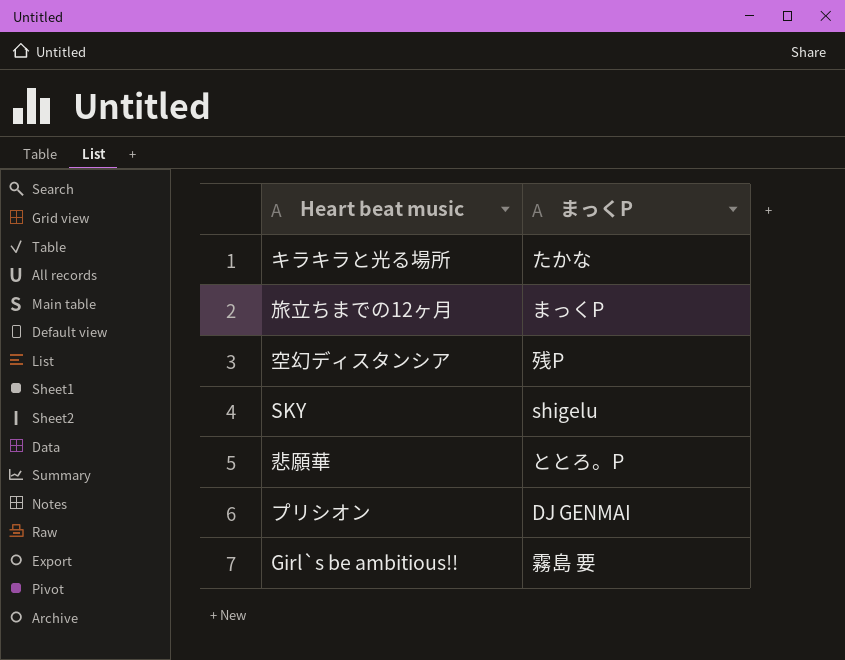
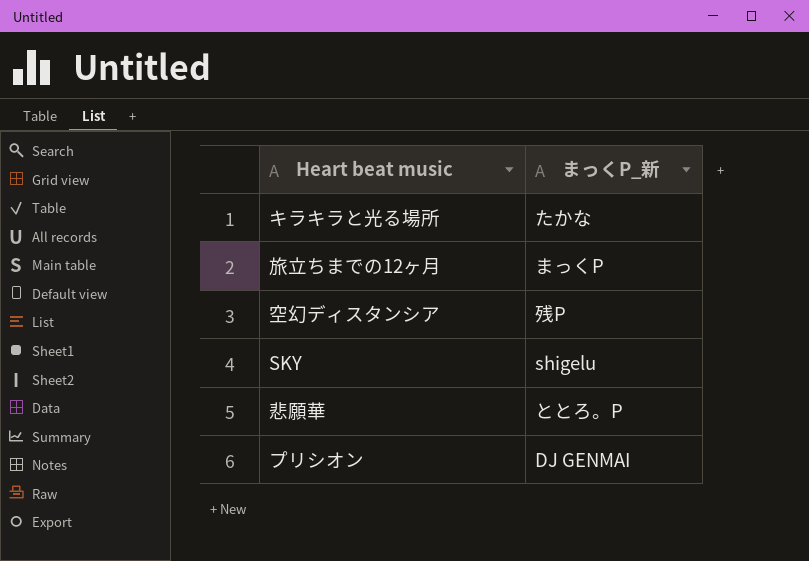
column name: まっくP -> まっくP_新
row Girl`s be ambitious!!: 霧島 要 -> none

